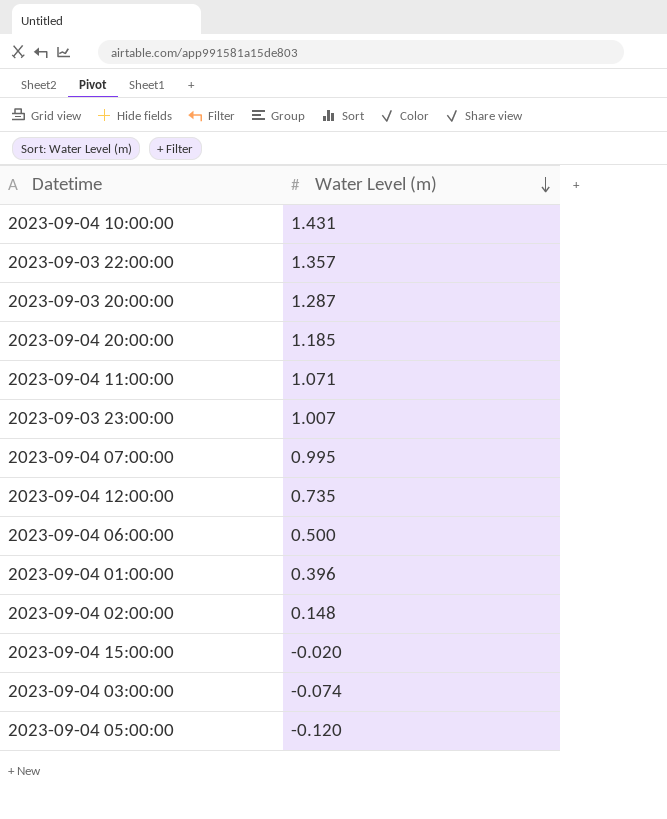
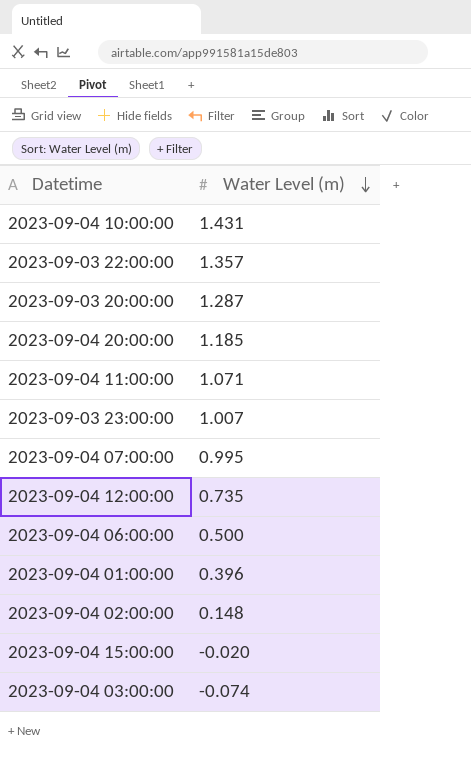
row 2023-09-04 05:00:00: -0.120 -> none

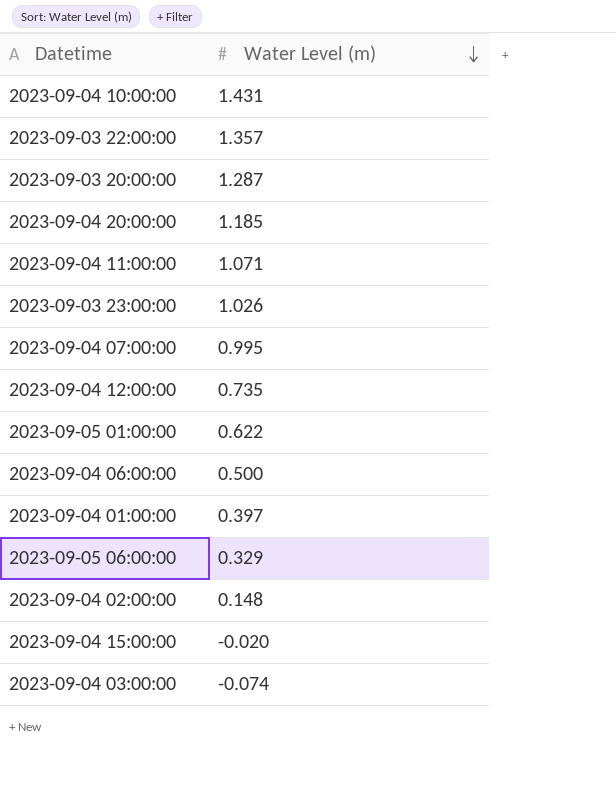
2023-09-03 23:00:00 | Water Level (m): 1.007 -> 1.026
row 2023-09-05 01:00:00: none -> 0.622
2023-09-04 01:00:00 | Water Level (m): 0.396 -> 0.397
row 2023-09-05 06:00:00: none -> 0.329

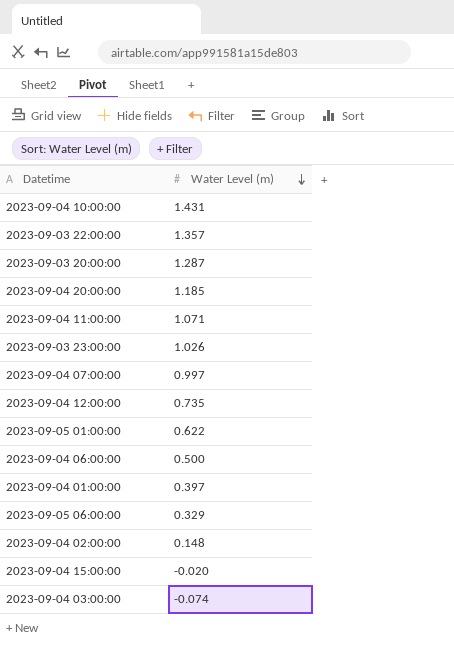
2023-09-04 07:00:00 | Water Level (m): 0.995 -> 0.997

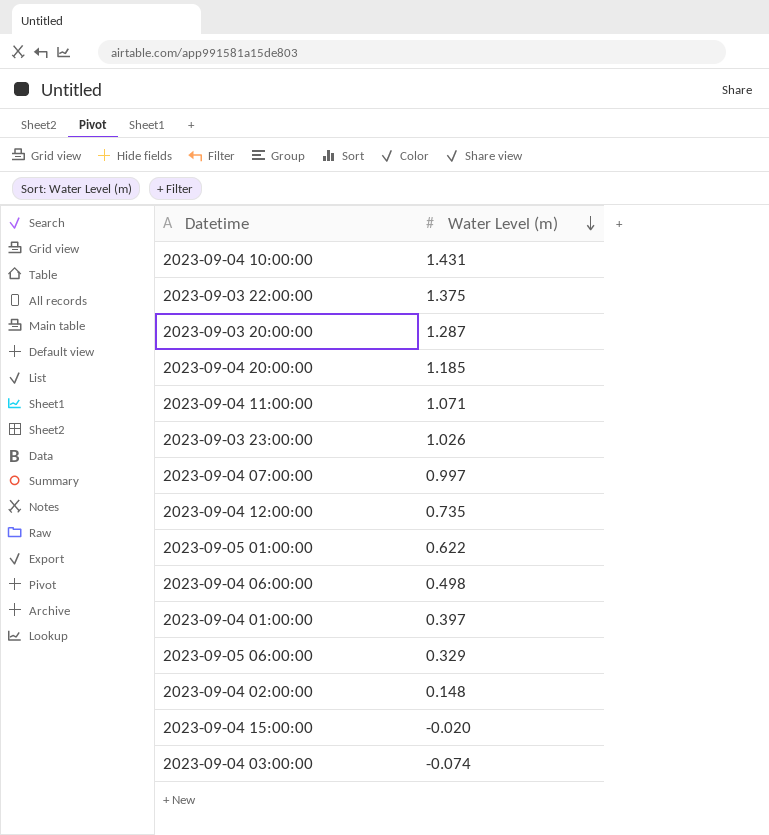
2023-09-03 22:00:00 | Water Level (m): 1.357 -> 1.375
2023-09-04 06:00:00 | Water Level (m): 0.500 -> 0.498

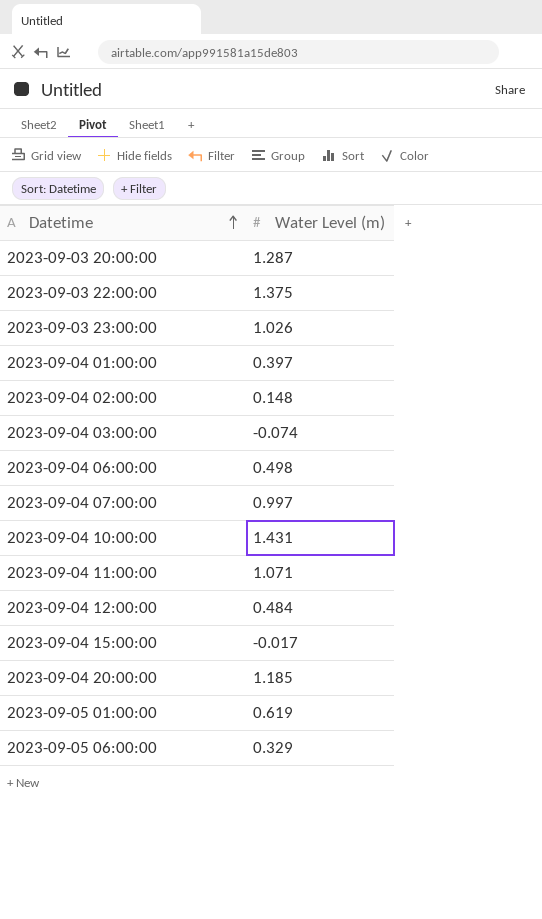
row order: Water Level (m) descending -> Datetime ascending
2023-09-04 12:00:00 | Water Level (m): 0.735 -> 0.484
2023-09-04 15:00:00 | Water Level (m): -0.020 -> -0.017
2023-09-05 01:00:00 | Water Level (m): 0.622 -> 0.619

